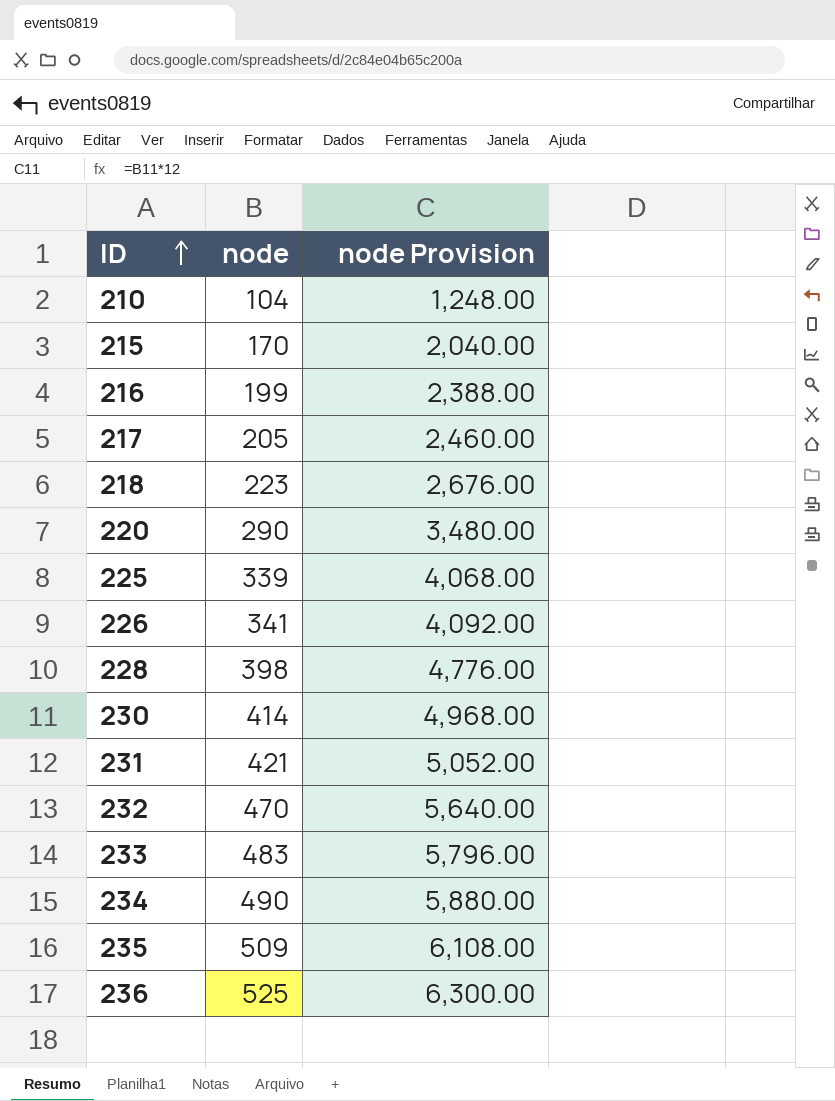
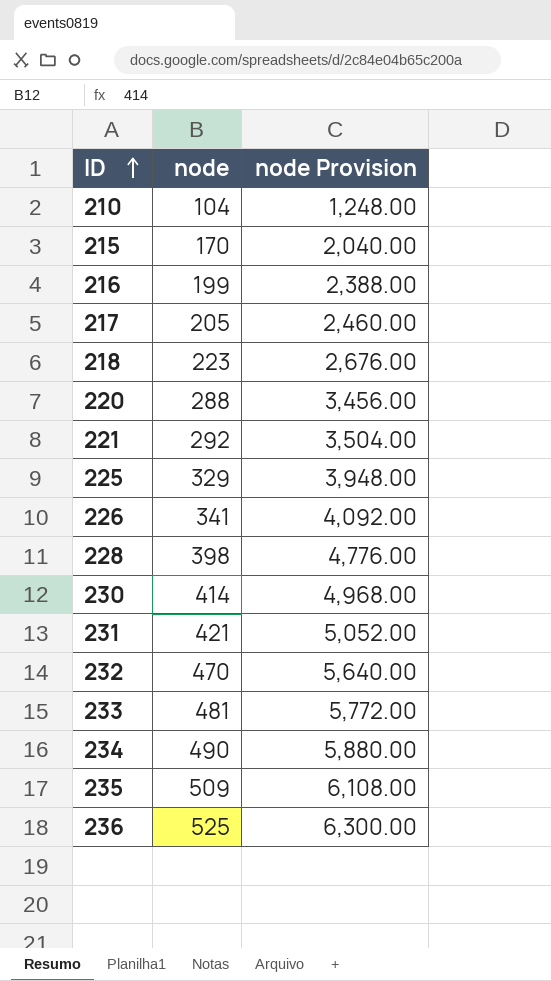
220 | node: 290 -> 288
220 | node Provision: 3,480.00 -> 3,456.00
row 221: none -> 292 | 3,504.00
225 | node: 339 -> 329
225 | node Provision: 4,068.00 -> 3,948.00
233 | node: 483 -> 481
233 | node Provision: 5,796.00 -> 5,772.00

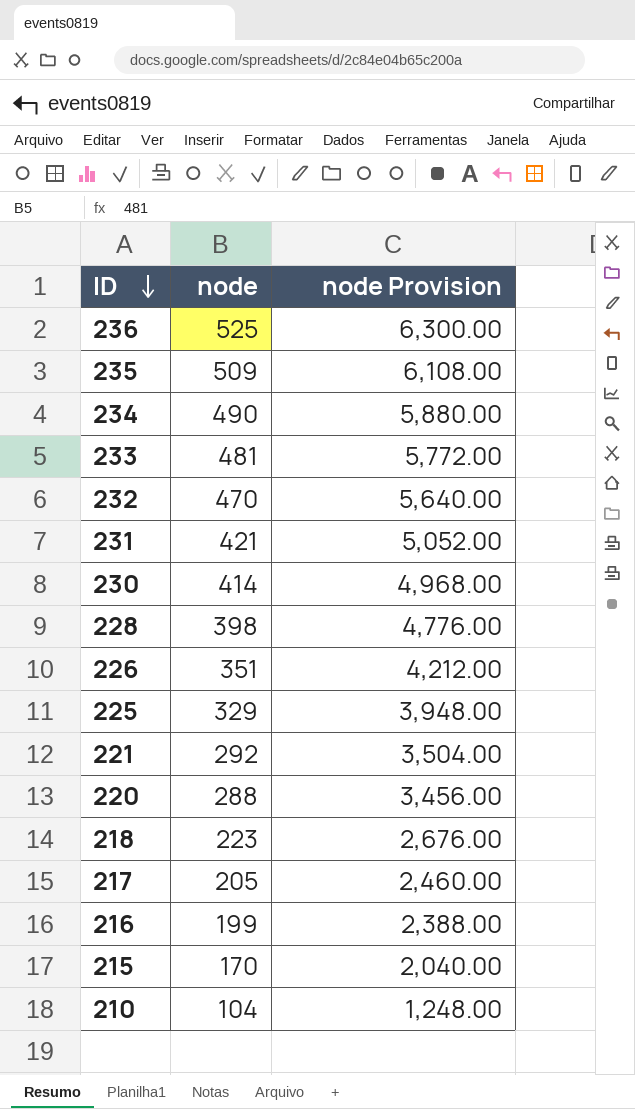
row order: ID ascending -> ID descending
226 | node: 341 -> 351
226 | node Provision: 4,092.00 -> 4,212.00

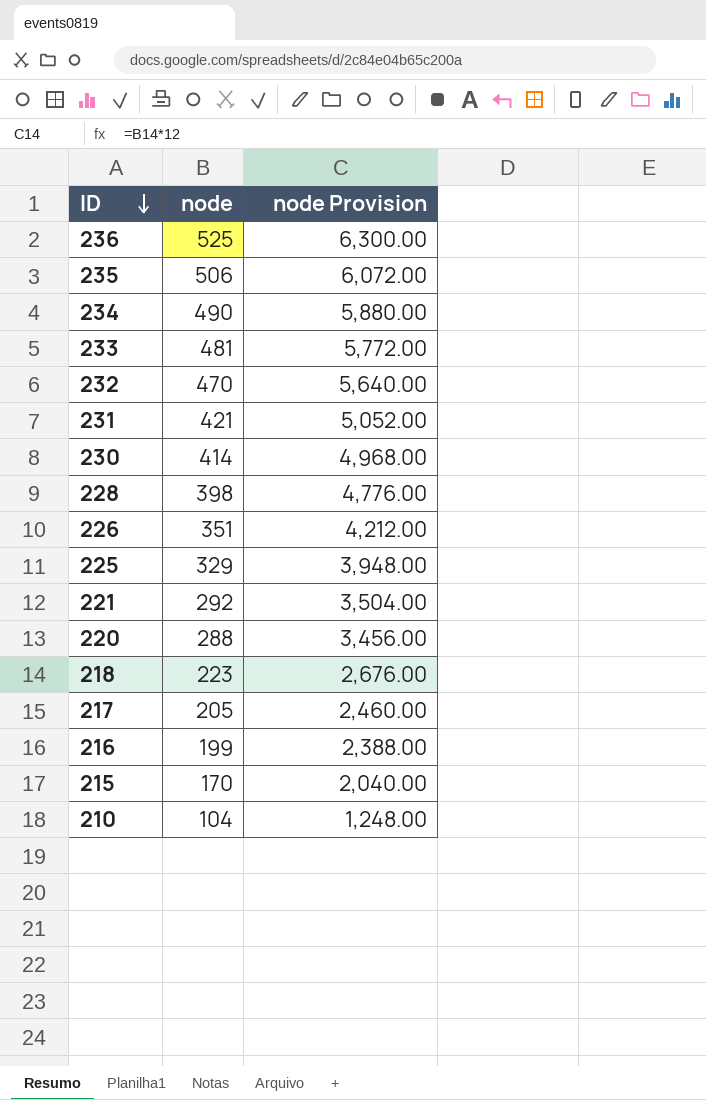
235 | node: 509 -> 506
235 | node Provision: 6,108.00 -> 6,072.00

